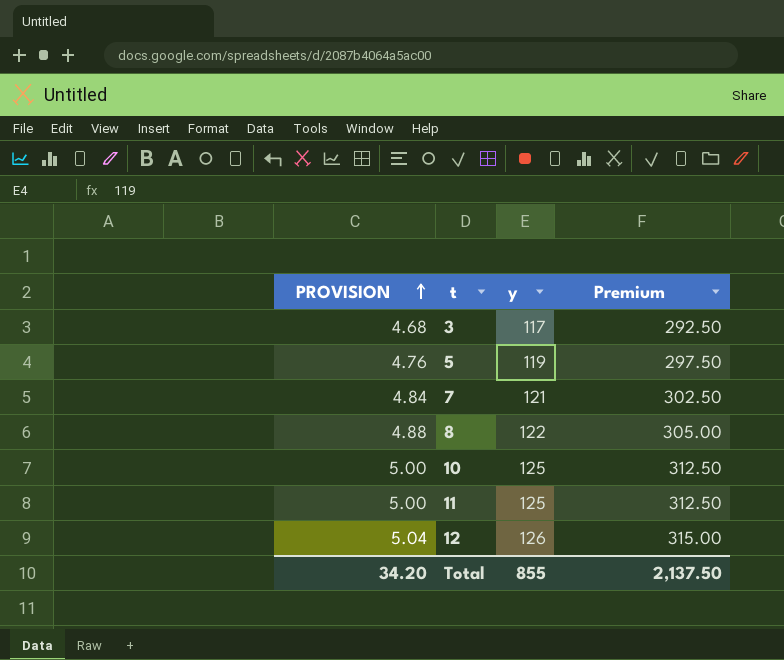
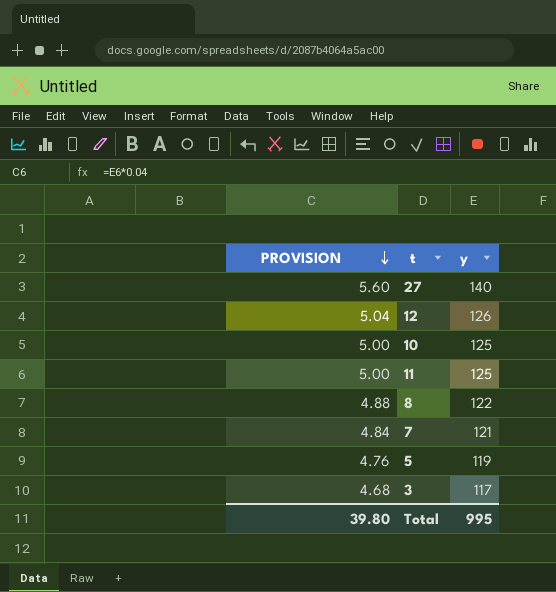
row order: PROVISION ascending -> PROVISION descending
column Premium | formula: [y] * 2.5 -> none
row 27: none -> 5.60 | 140
Total | PROVISION: 34.20 -> 39.80
Total | y: 855 -> 995

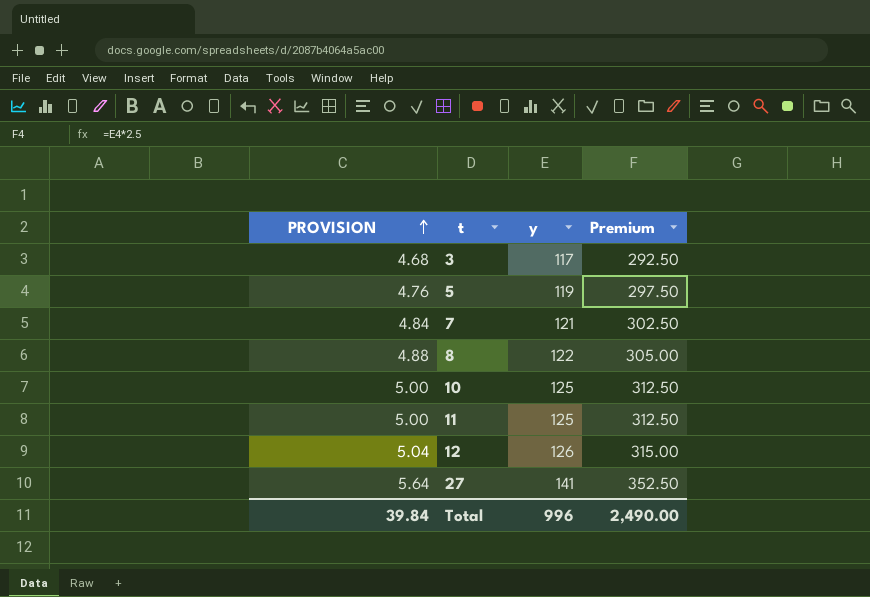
row order: PROVISION descending -> PROVISION ascending
column Premium | formula: none -> [y] * 2.5
27 | PROVISION: 5.60 -> 5.64
27 | y: 140 -> 141
Total | PROVISION: 39.80 -> 39.84
Total | y: 995 -> 996

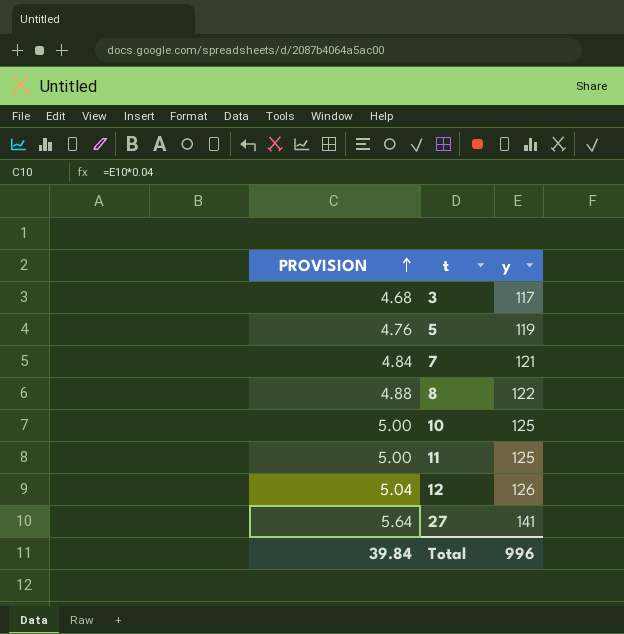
column Premium | formula: [y] * 2.5 -> none

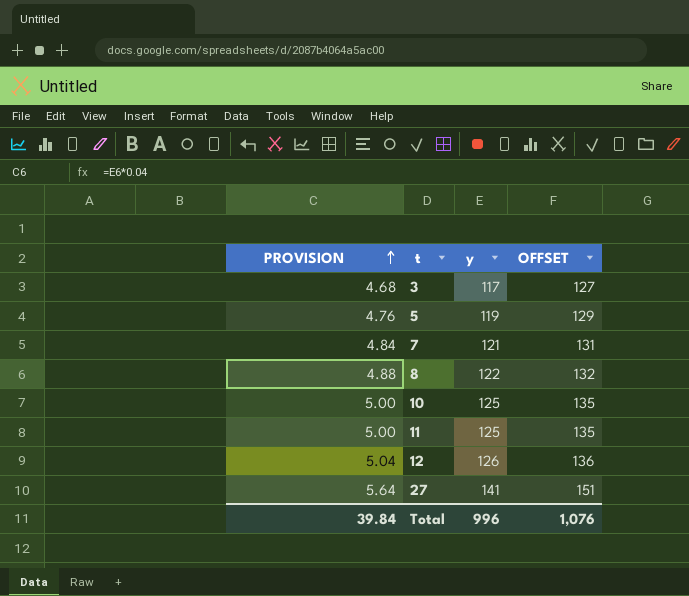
column OFFSET | formula: none -> [y] + 10

